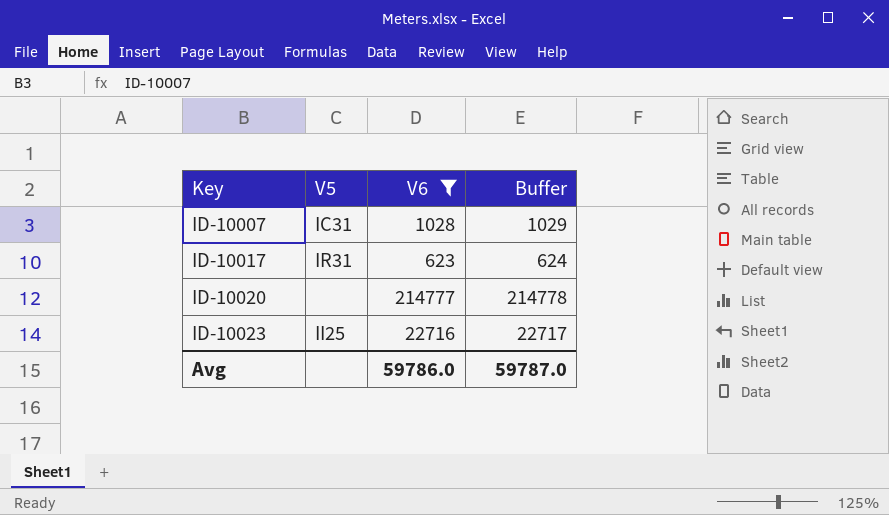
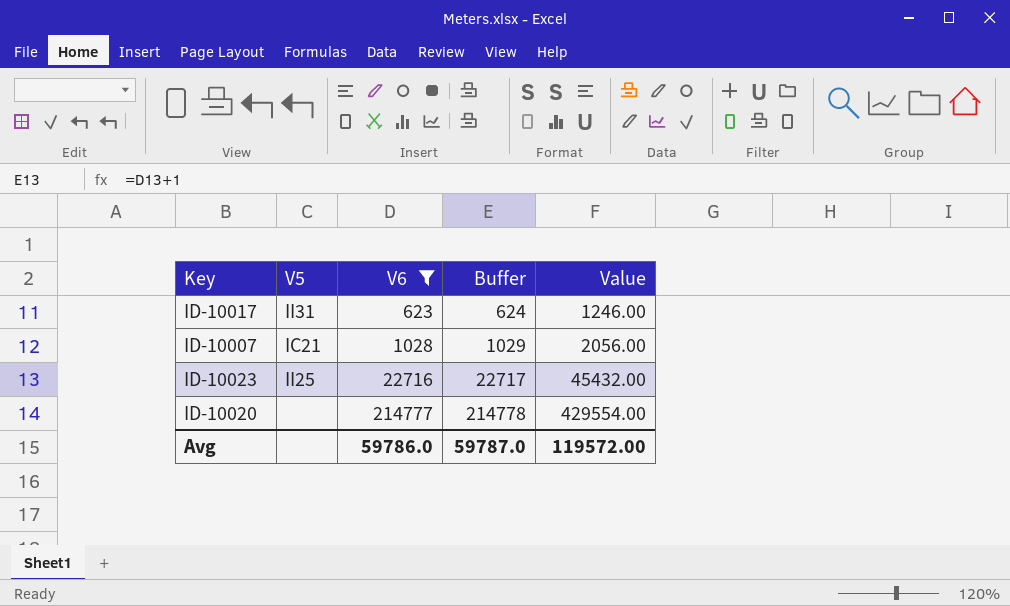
row order: Key ascending -> V6 ascending
column Value | formula: none -> [V6] * 2
ID-10017 | V5: IR31 -> II31
ID-10007 | V5: IC31 -> IC21

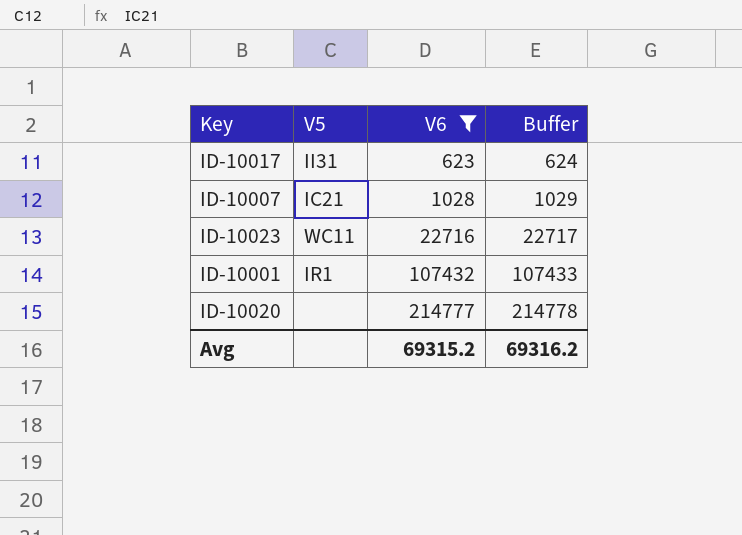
column Value | formula: [V6] * 2 -> none
ID-10023 | V5: II25 -> WC11
row ID-10001: none -> IR1 | 107432 | 107433
Avg | V6: 59786.0 -> 69315.2
Avg | Buffer: 59787.0 -> 69316.2

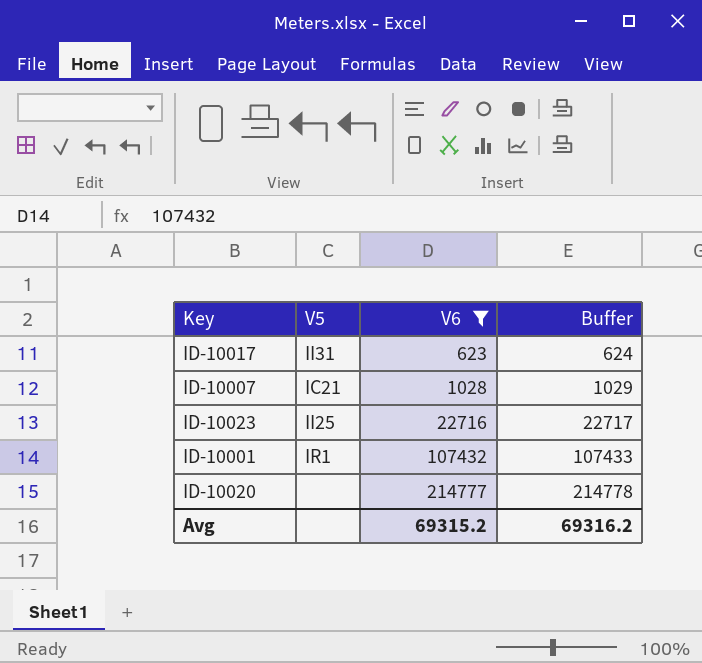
ID-10023 | V5: WC11 -> II25

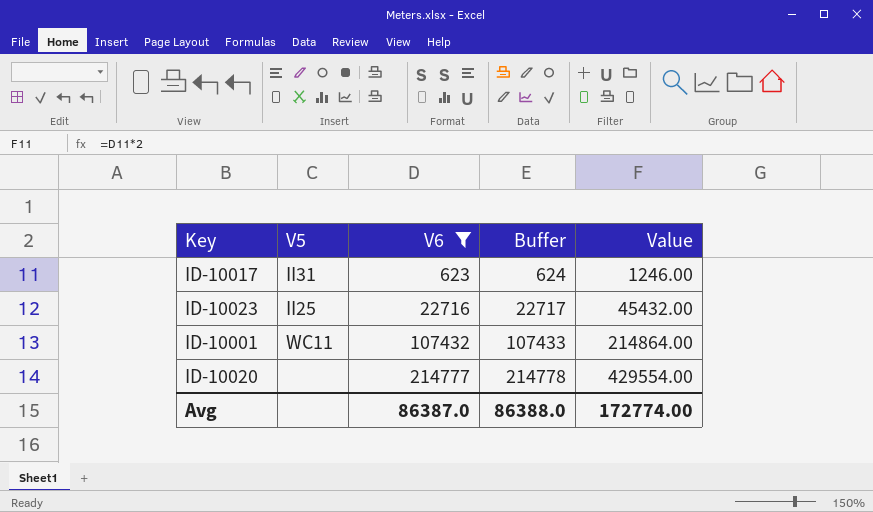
column Value | formula: none -> [V6] * 2
row ID-10007: IC21 | 1028 | 1029 -> none
ID-10001 | V5: IR1 -> WC11
Avg | V6: 69315.2 -> 86387.0
Avg | Buffer: 69316.2 -> 86388.0

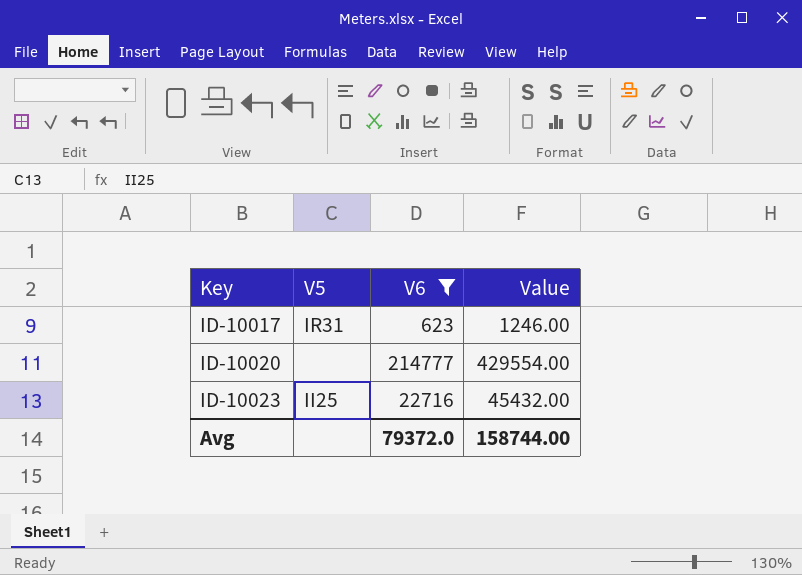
row order: V6 ascending -> Key ascending
column Buffer | formula: [V6] + 1 -> none
row ID-10001: WC11 | 107432 | 107433 | 214864.00 -> none
ID-10017 | V5: II31 -> IR31
Avg | V6: 86387.0 -> 79372.0
Avg | Value: 172774.00 -> 158744.00

